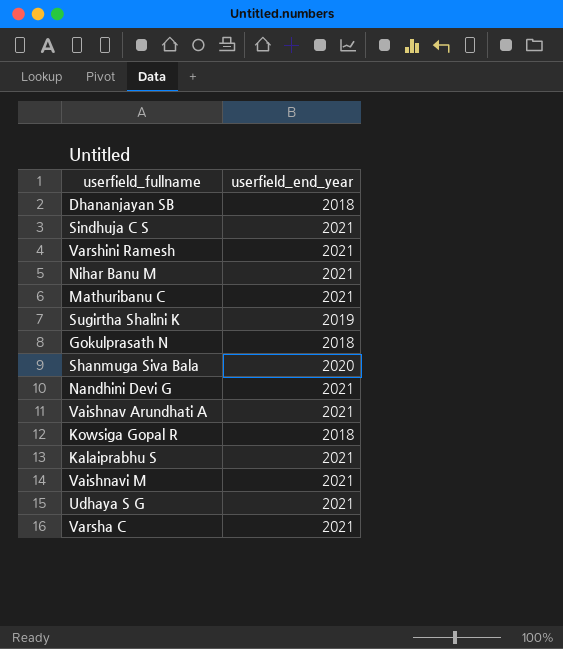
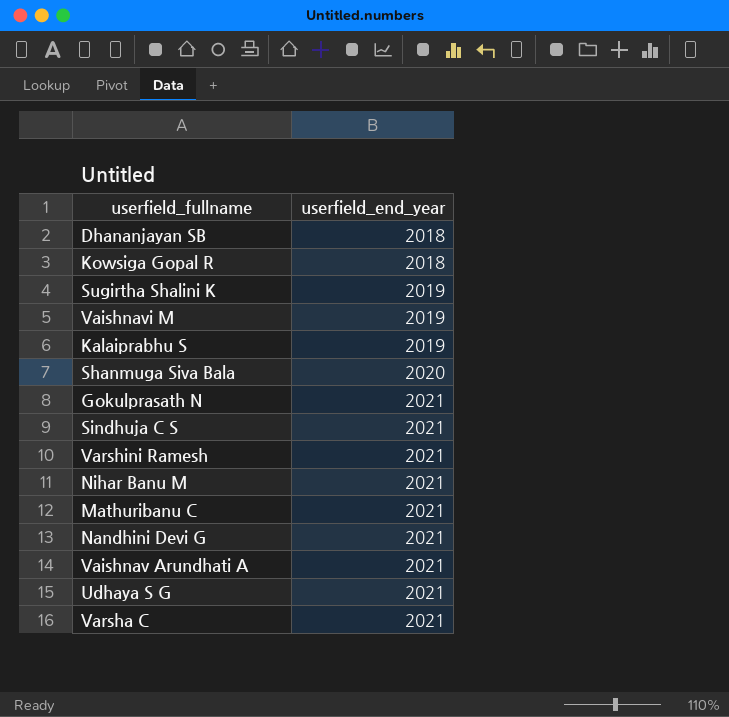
row order: none -> userfield_end_year ascending
Vaishnavi M | userfield_end_year: 2021 -> 2019
Kalaiprabhu S | userfield_end_year: 2021 -> 2019
Gokulprasath N | userfield_end_year: 2018 -> 2021

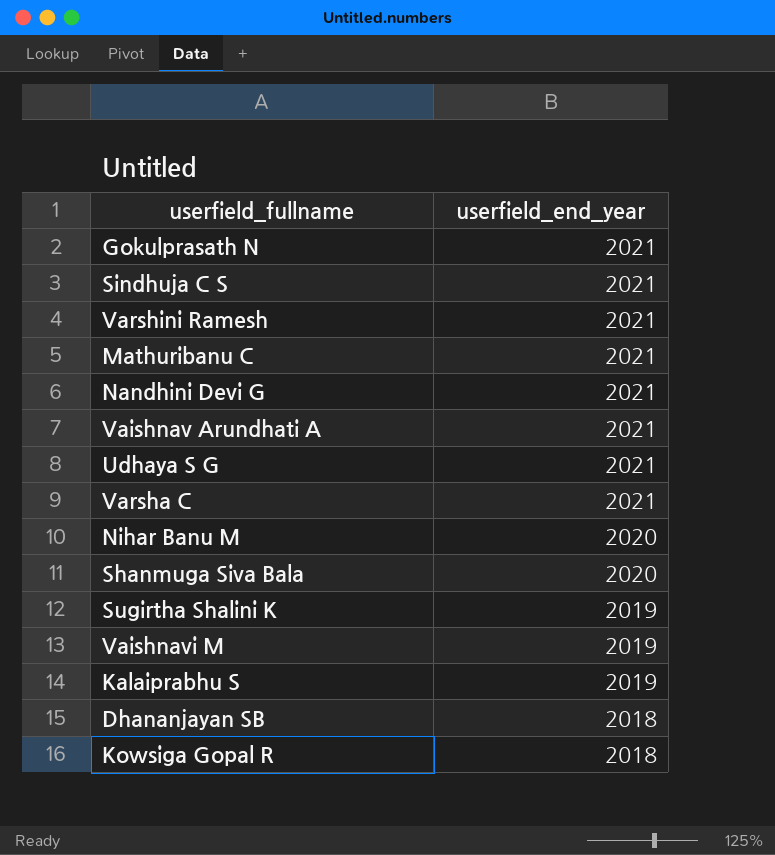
row order: userfield_end_year ascending -> userfield_end_year descending
Nihar Banu M | userfield_end_year: 2021 -> 2020

